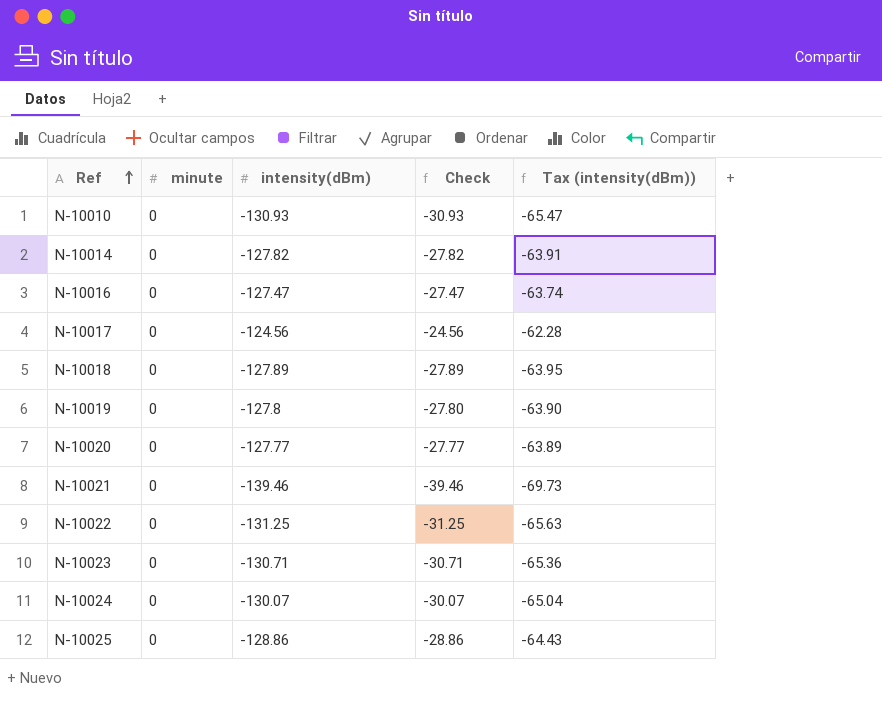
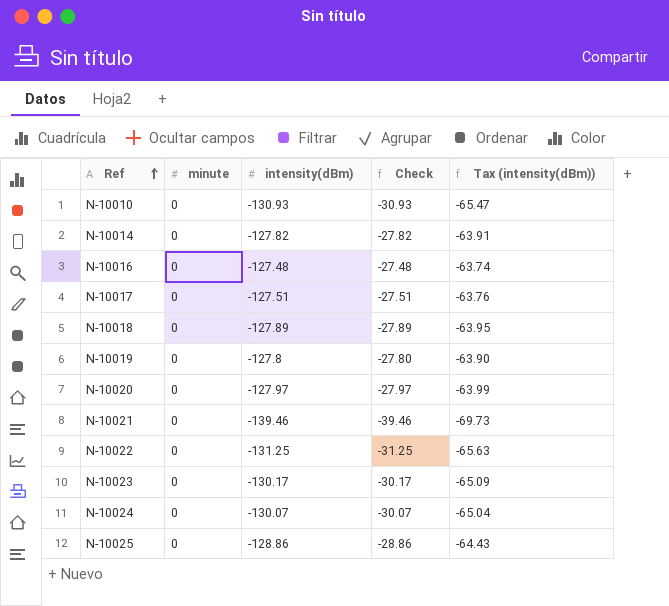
N-10016 | intensity(dBm): -127.47 -> -127.48
N-10016 | Check: -27.47 -> -27.48
N-10017 | intensity(dBm): -124.56 -> -127.51
N-10017 | Check: -24.56 -> -27.51
N-10017 | Tax (intensity(dBm)): -62.28 -> -63.76
N-10020 | intensity(dBm): -127.77 -> -127.97
N-10020 | Check: -27.77 -> -27.97
N-10020 | Tax (intensity(dBm)): -63.89 -> -63.99
N-10023 | intensity(dBm): -130.71 -> -130.17
N-10023 | Check: -30.71 -> -30.17
N-10023 | Tax (intensity(dBm)): -65.36 -> -65.09

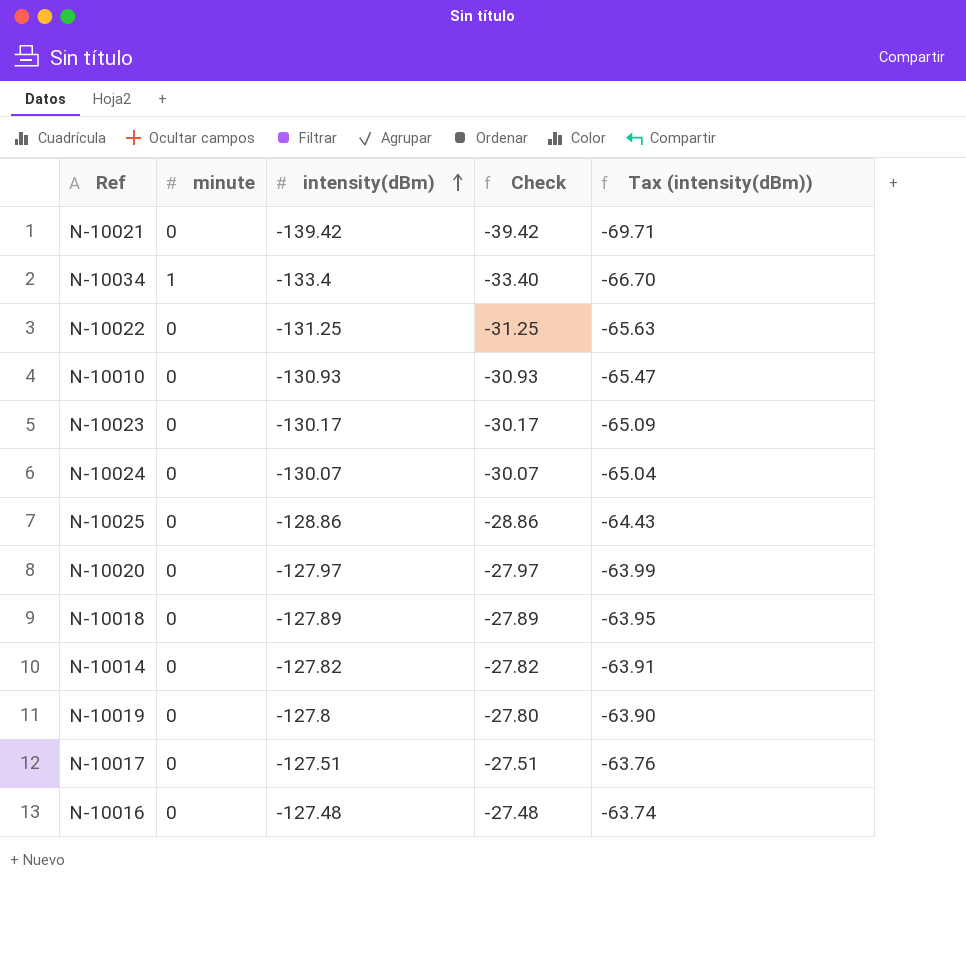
row order: Ref ascending -> intensity(dBm) ascending
N-10021 | intensity(dBm): -139.46 -> -139.42
N-10021 | Check: -39.46 -> -39.42
N-10021 | Tax (intensity(dBm)): -69.73 -> -69.71
row N-10034: none -> 1 | -133.4 | -33.40 | -66.70

